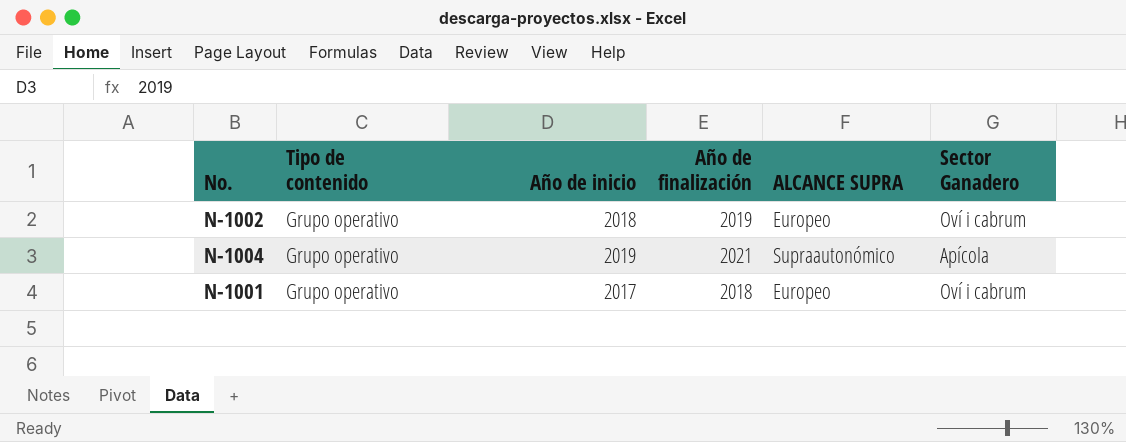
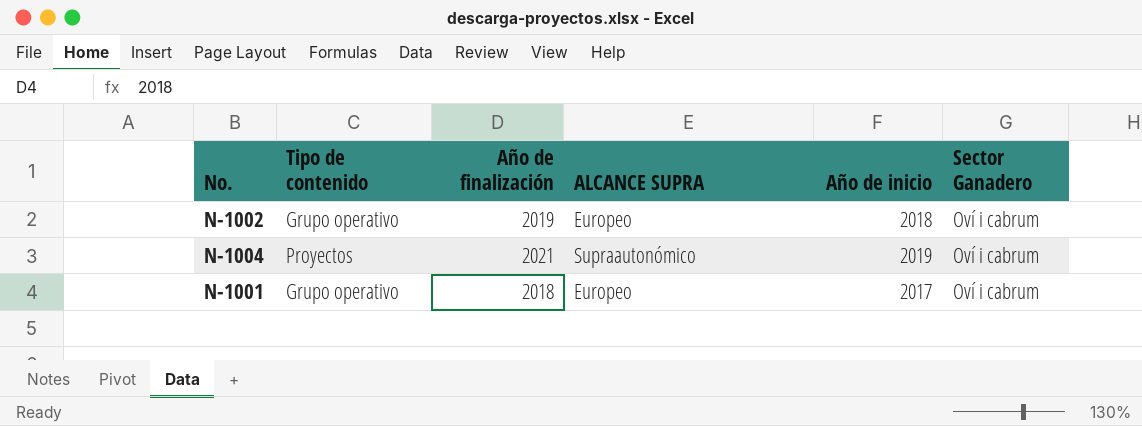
column Año de inicio | position: 3 -> 5
N-1004 | Tipo de contenido: Grupo operativo -> Proyectos
N-1004 | Sector Ganadero: Apícola -> Oví i cabrum

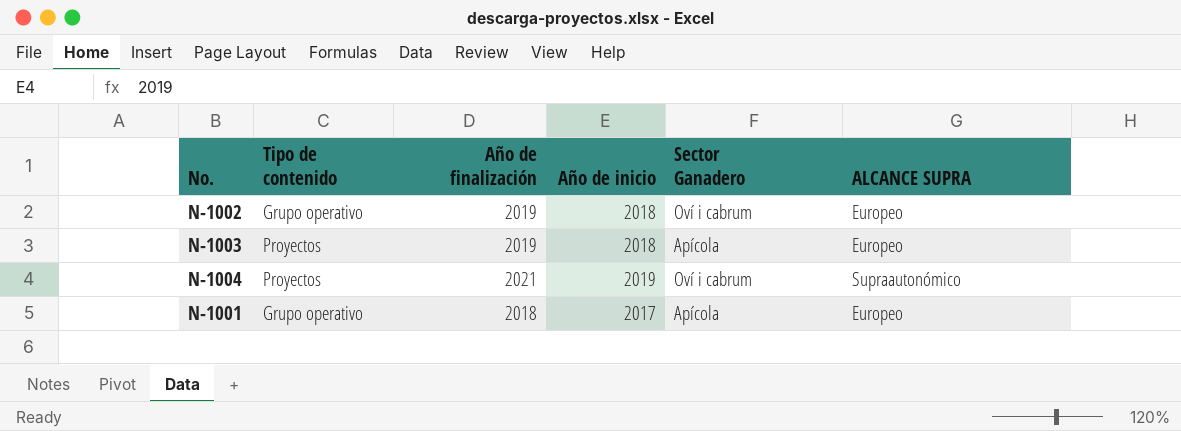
column ALCANCE SUPRA | position: 4 -> 6
row N-1003: none -> Proyectos | 2019 | 2018 | Apícola | Europeo
N-1001 | Sector Ganadero: Oví i cabrum -> Apícola

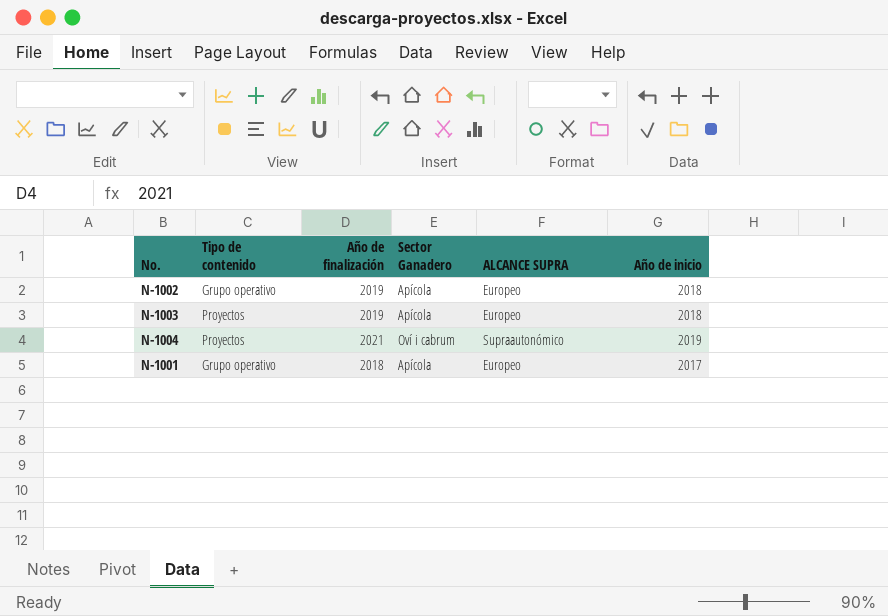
column Año de inicio | position: 4 -> 6
N-1002 | Sector Ganadero: Oví i cabrum -> Apícola

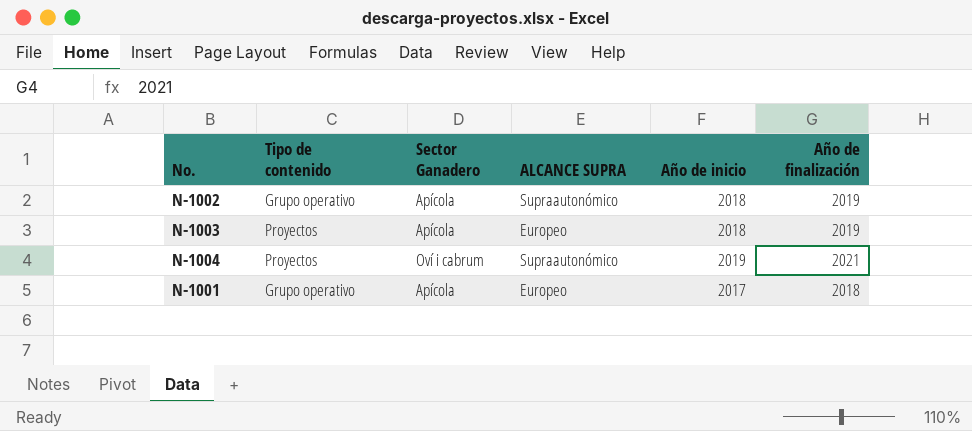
column Año de finalización | position: 3 -> 6
N-1002 | ALCANCE SUPRA: Europeo -> Supraautonómico

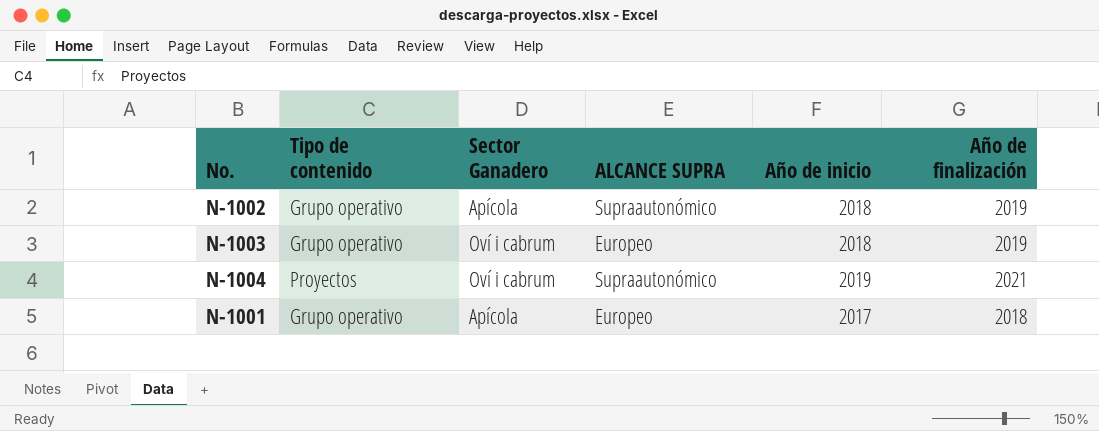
N-1003 | Tipo de contenido: Proyectos -> Grupo operativo
N-1003 | Sector Ganadero: Apícola -> Oví i cabrum

